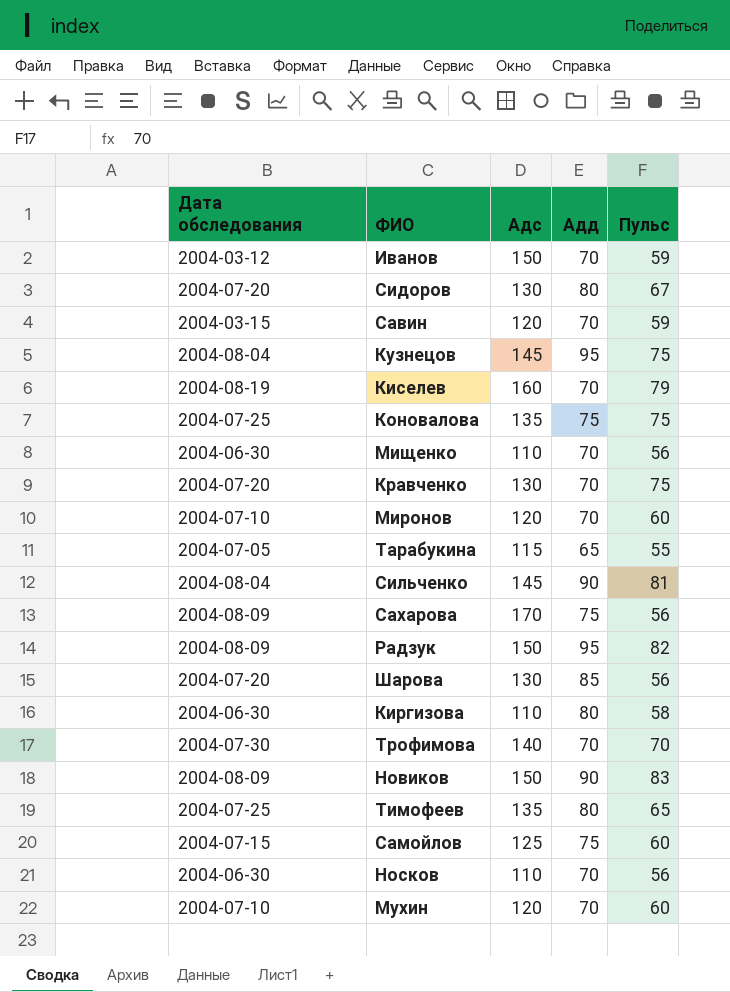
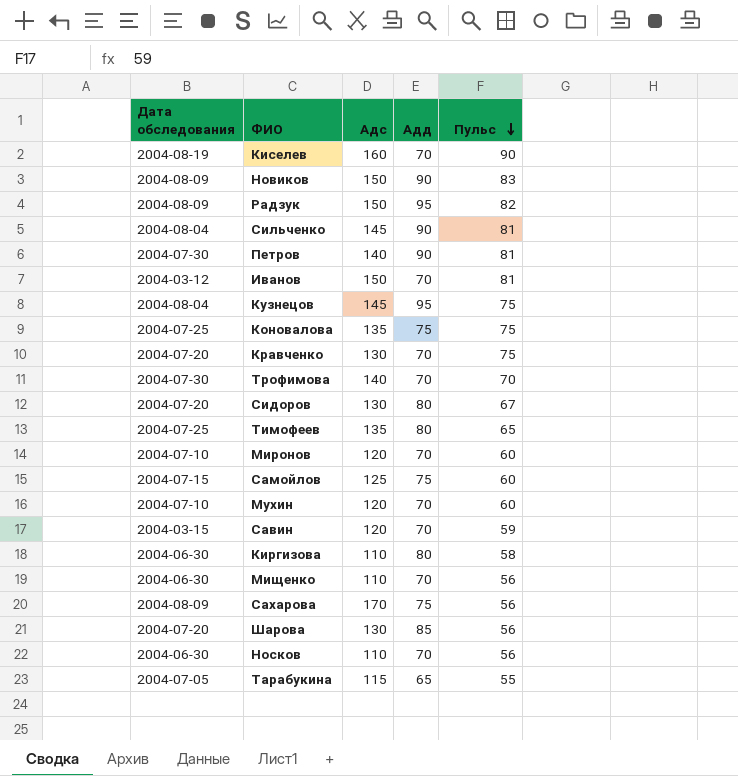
row order: none -> Пульс descending
Киселев | Пульс: 79 -> 90
row Петров: none -> 2004-07-30 | 140 | 90 | 81
Иванов | Пульс: 59 -> 81

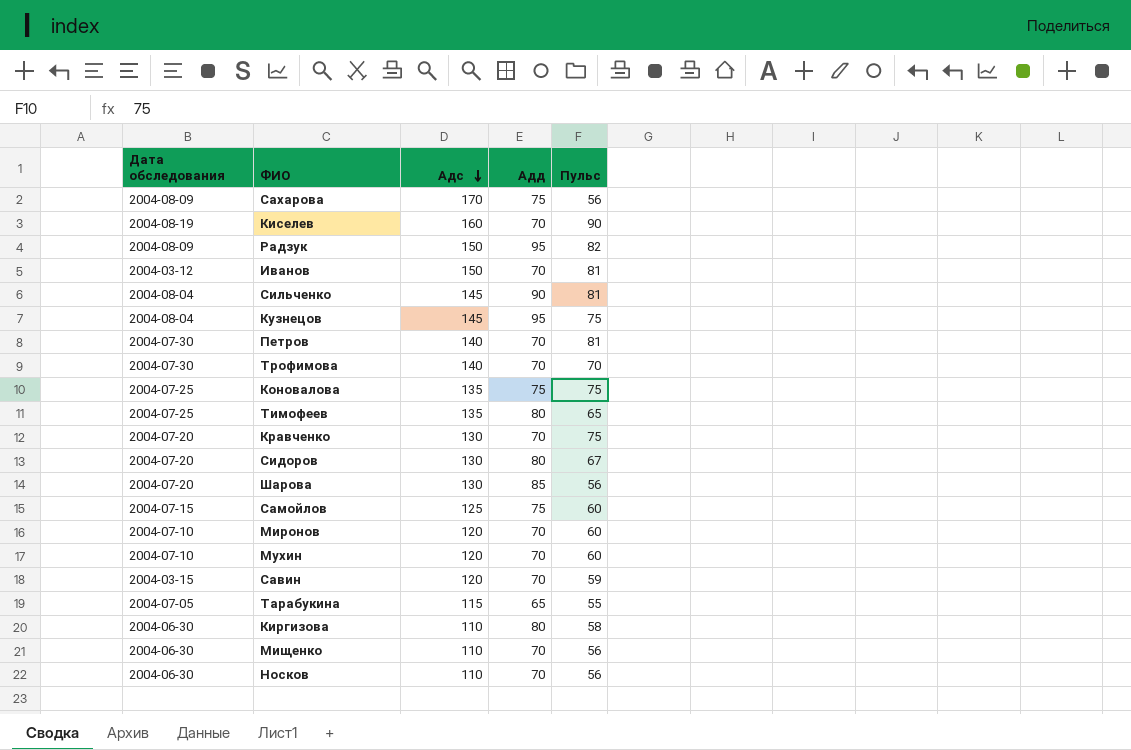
row order: Пульс descending -> Адс descending
row Новиков: 2004-08-09 | 150 | 90 | 83 -> none
Петров | Адд: 90 -> 70

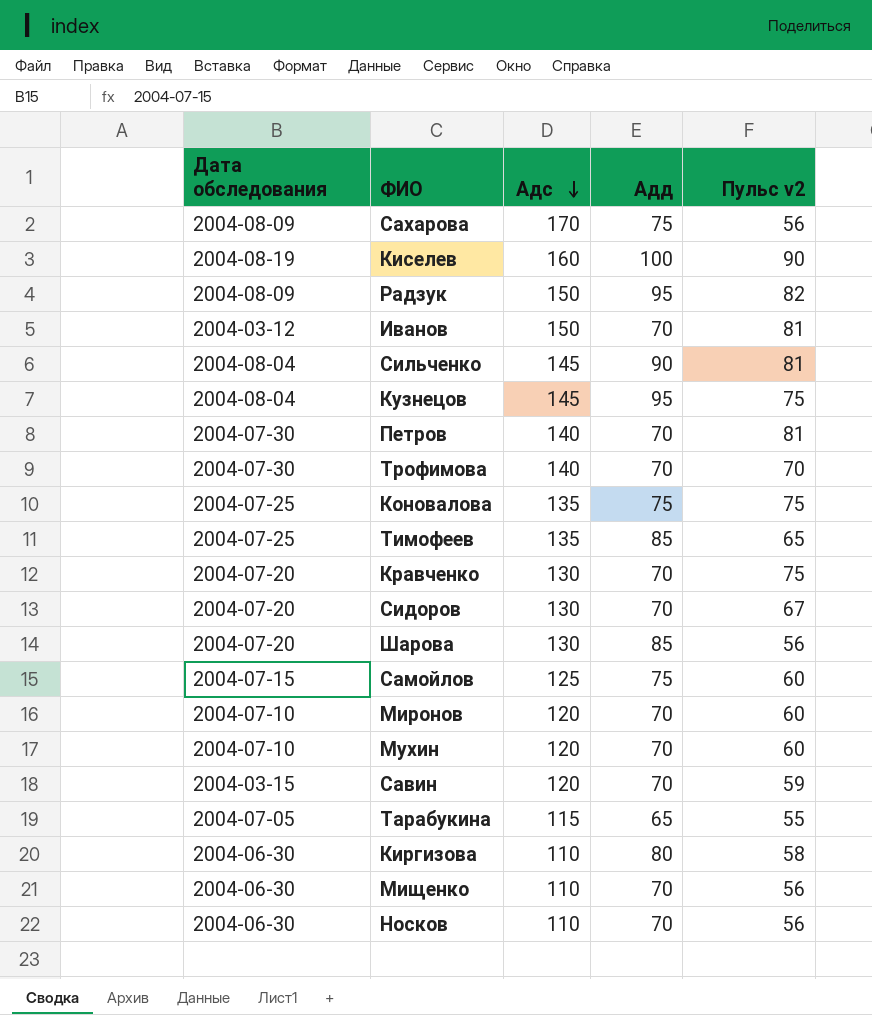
column name: Пульс -> Пульс v2
Киселев | Адд: 70 -> 100
Тимофеев | Адд: 80 -> 85
Сидоров | Адд: 80 -> 70

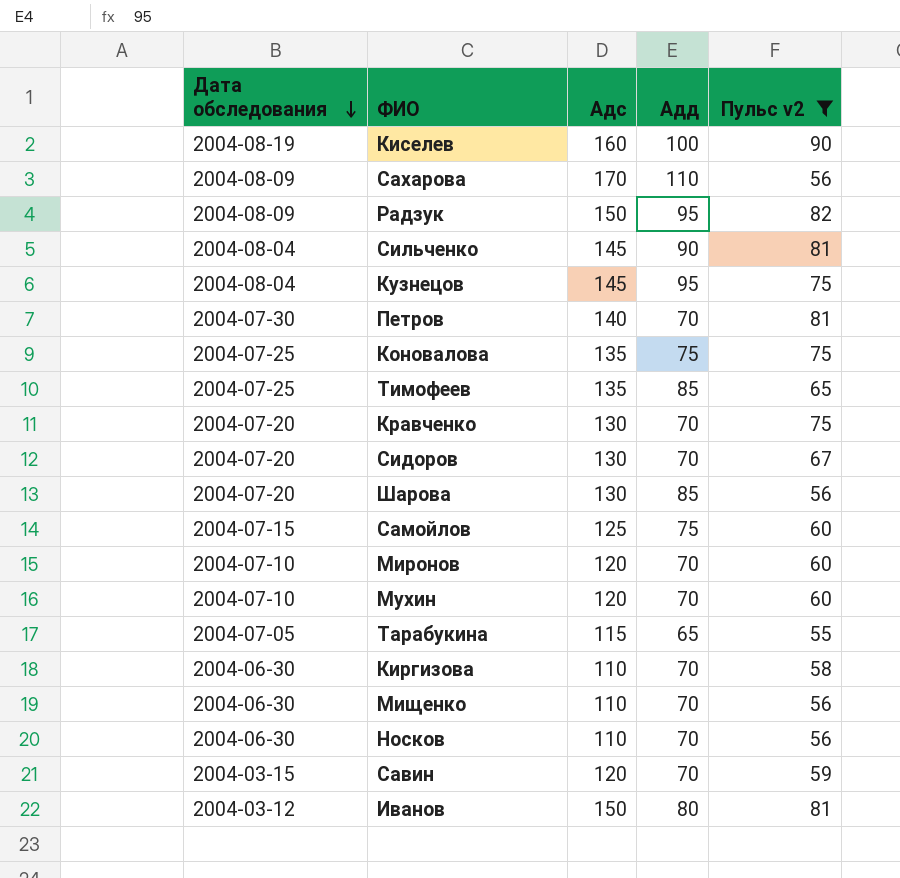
filter: none -> Пульс v2 != 70
row order: Адс descending -> Дата обследования descending
Сахарова | Адд: 75 -> 110
Киргизова | Адд: 80 -> 70
Иванов | Адд: 70 -> 80

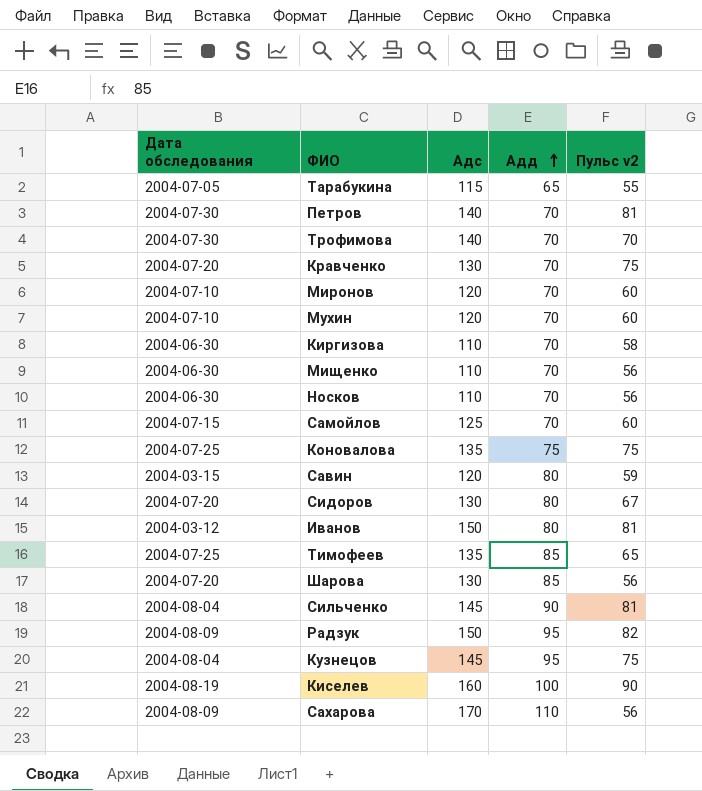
filter: Пульс v2 != 70 -> none
row order: Дата обследования descending -> Адд ascending
Самойлов | Адд: 75 -> 70
Савин | Адд: 70 -> 80
Сидоров | Адд: 70 -> 80

